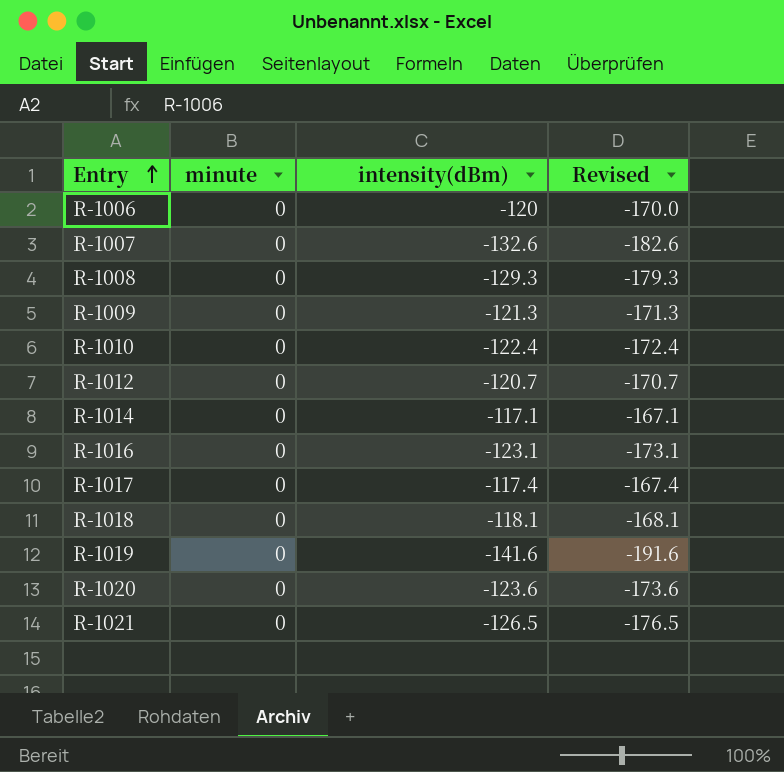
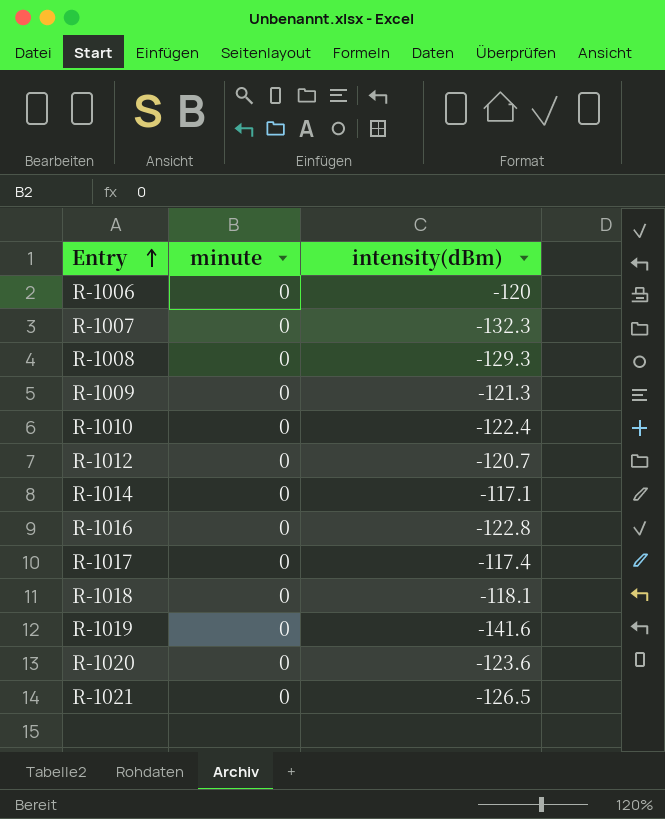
column Revised | formula: [intensity(dBm)] - 50 -> none
R-1007 | intensity(dBm): -132.6 -> -132.3
R-1016 | intensity(dBm): -123.1 -> -122.8

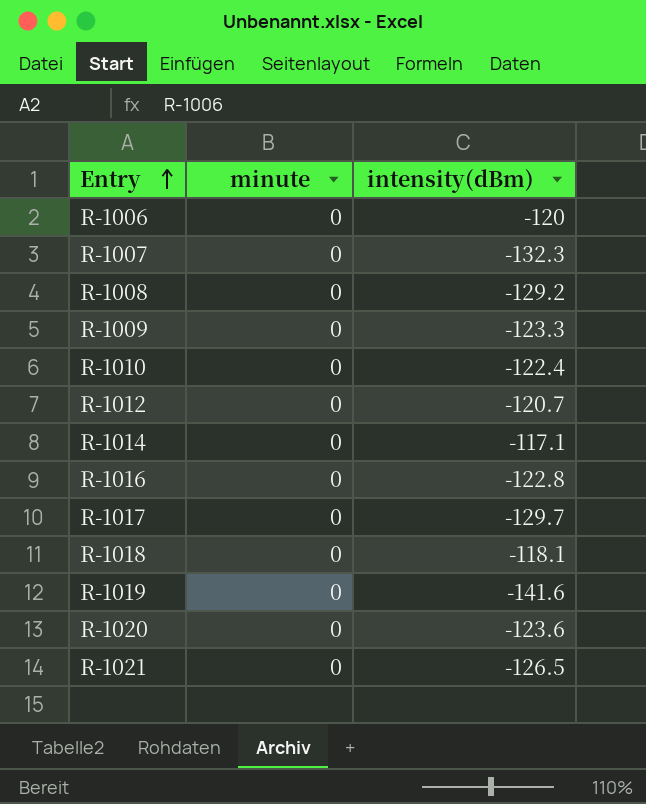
R-1008 | intensity(dBm): -129.3 -> -129.2
R-1009 | intensity(dBm): -121.3 -> -123.3
R-1017 | intensity(dBm): -117.4 -> -129.7

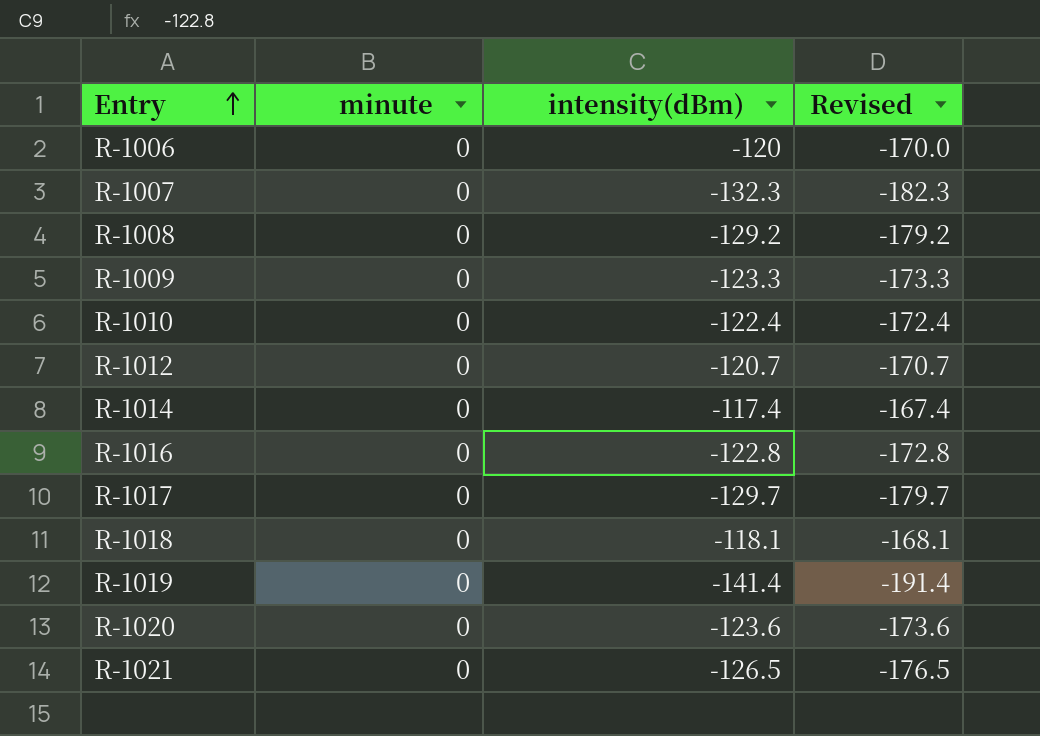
column Revised | formula: none -> [intensity(dBm)] - 50
R-1014 | intensity(dBm): -117.1 -> -117.4
R-1019 | intensity(dBm): -141.6 -> -141.4

